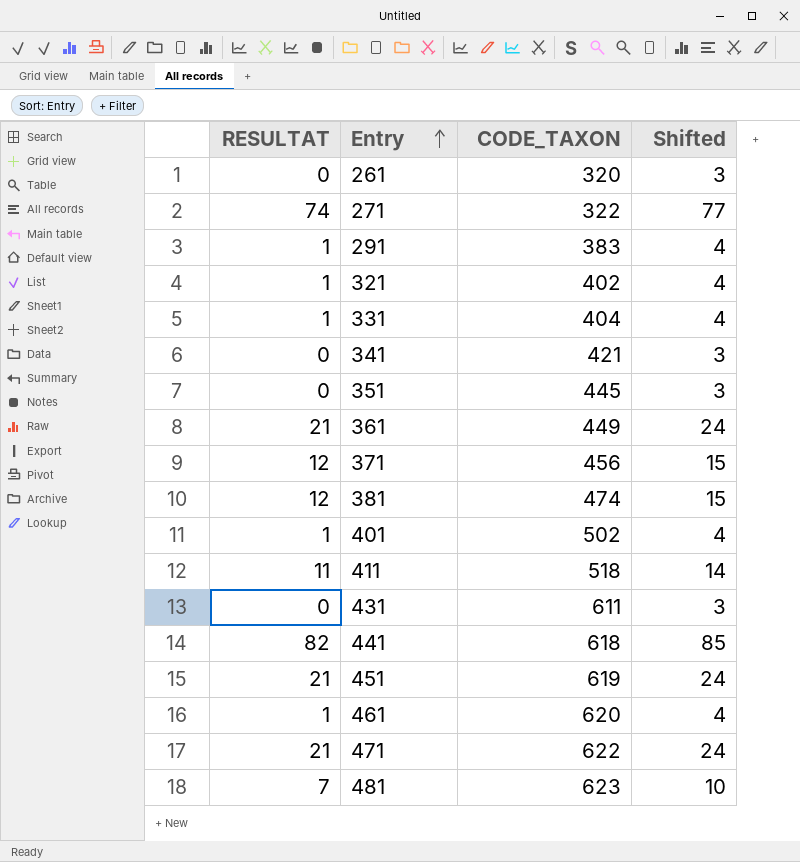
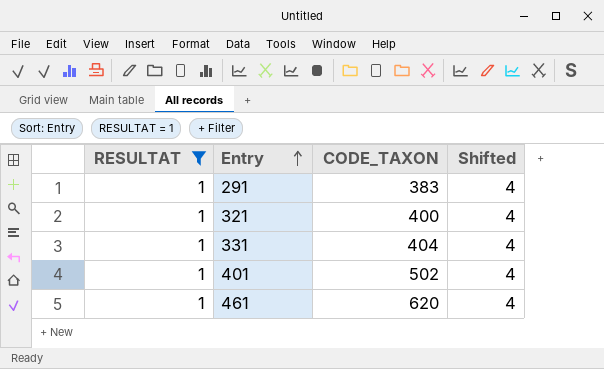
filter: none -> RESULTAT = 1
321 | CODE_TAXON: 402 -> 400

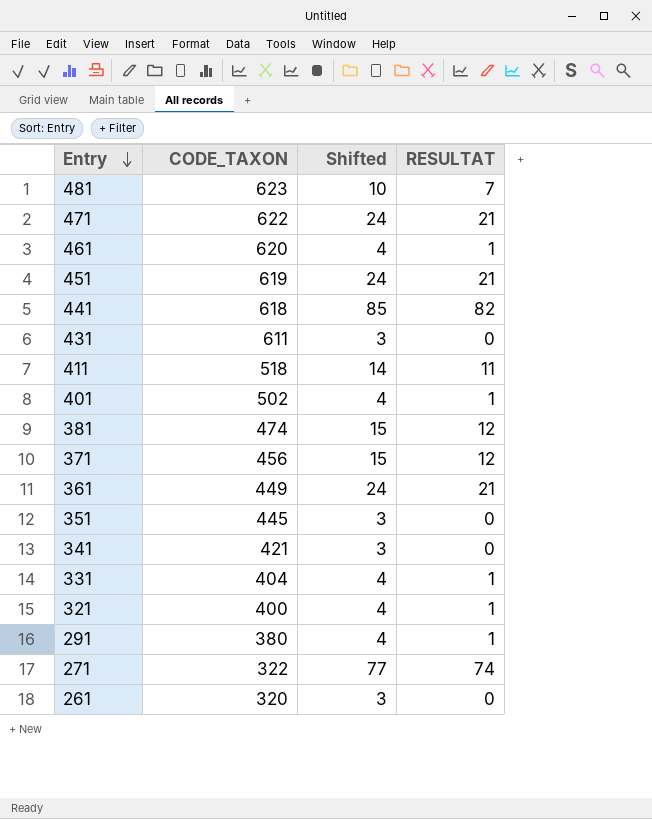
filter: RESULTAT = 1 -> none
row order: Entry ascending -> Entry descending
column RESULTAT | position: 1 -> 4
291 | CODE_TAXON: 383 -> 380

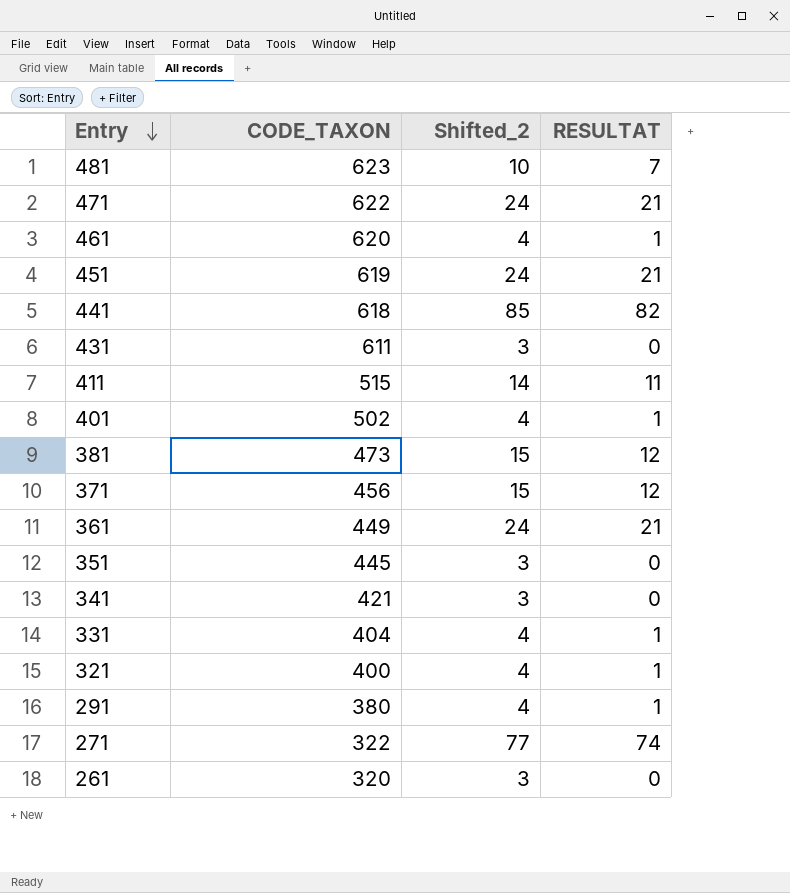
column name: Shifted -> Shifted_2
411 | CODE_TAXON: 518 -> 515
381 | CODE_TAXON: 474 -> 473

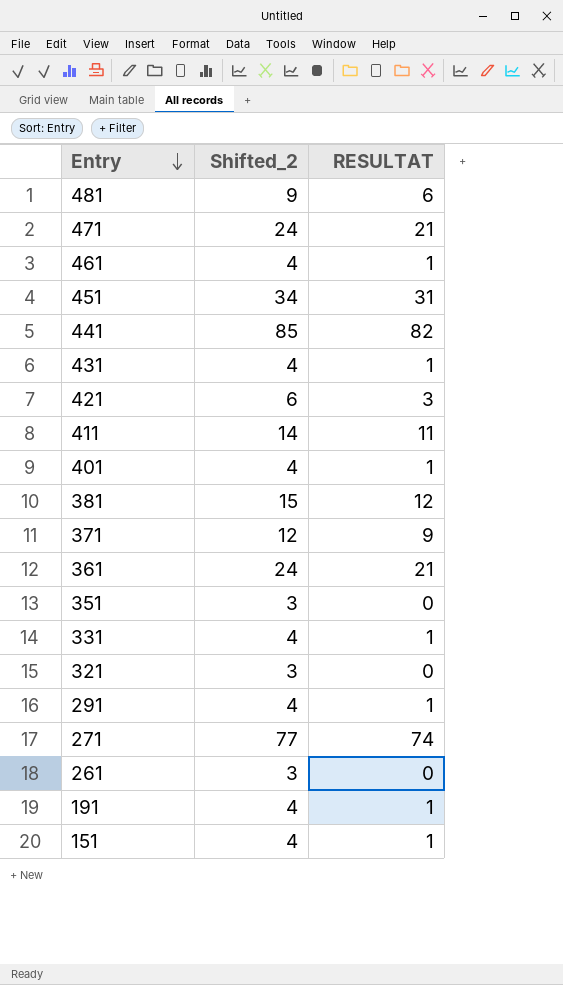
column CODE_TAXON | position: 2 -> none
row 341: 421 | 3 | 0 -> none
481 | Shifted_2: 10 -> 9
481 | RESULTAT: 7 -> 6
451 | Shifted_2: 24 -> 34
451 | RESULTAT: 21 -> 31
431 | Shifted_2: 3 -> 4
431 | RESULTAT: 0 -> 1
row 421: none -> 6 | 3
371 | Shifted_2: 15 -> 12
371 | RESULTAT: 12 -> 9
321 | Shifted_2: 4 -> 3
321 | RESULTAT: 1 -> 0
row 191: none -> 4 | 1
row 151: none -> 4 | 1

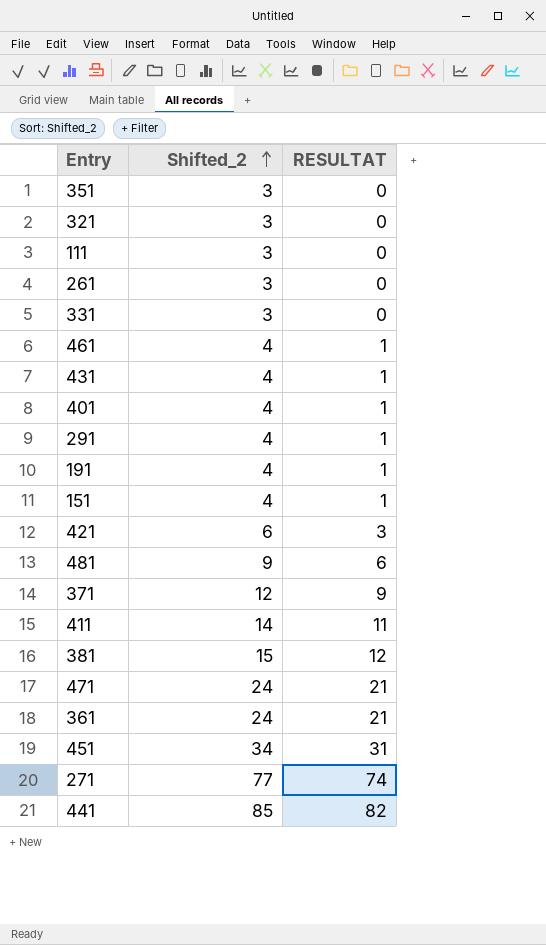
row order: Entry descending -> Shifted_2 ascending
row 111: none -> 3 | 0
331 | Shifted_2: 4 -> 3
331 | RESULTAT: 1 -> 0

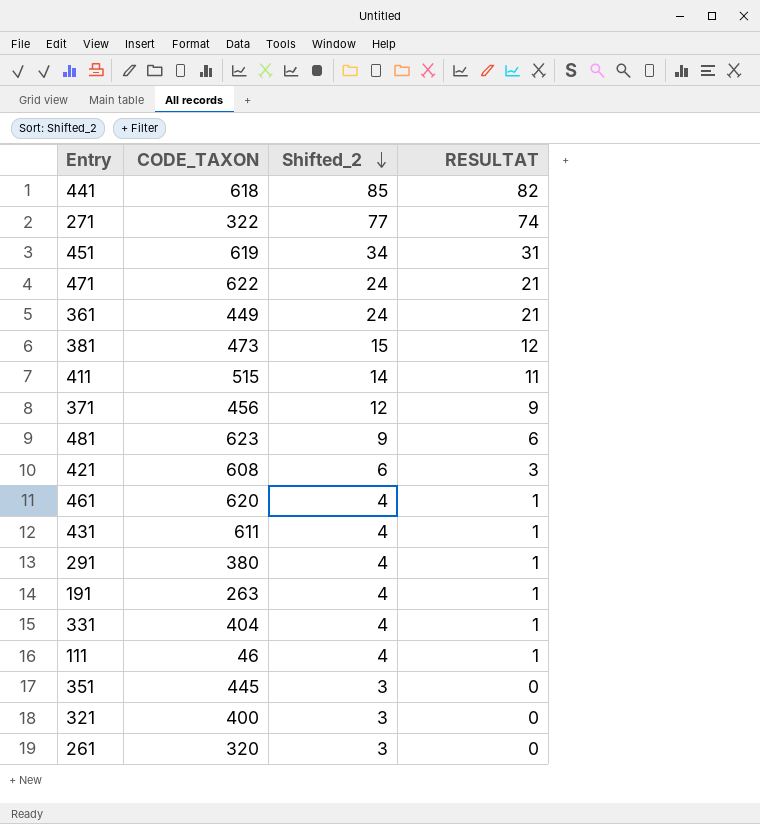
row order: Shifted_2 ascending -> Shifted_2 descending
column CODE_TAXON | position: none -> 2
row 401: 4 | 1 -> none
row 151: 4 | 1 -> none
331 | Shifted_2: 3 -> 4
331 | RESULTAT: 0 -> 1
111 | Shifted_2: 3 -> 4
111 | RESULTAT: 0 -> 1

